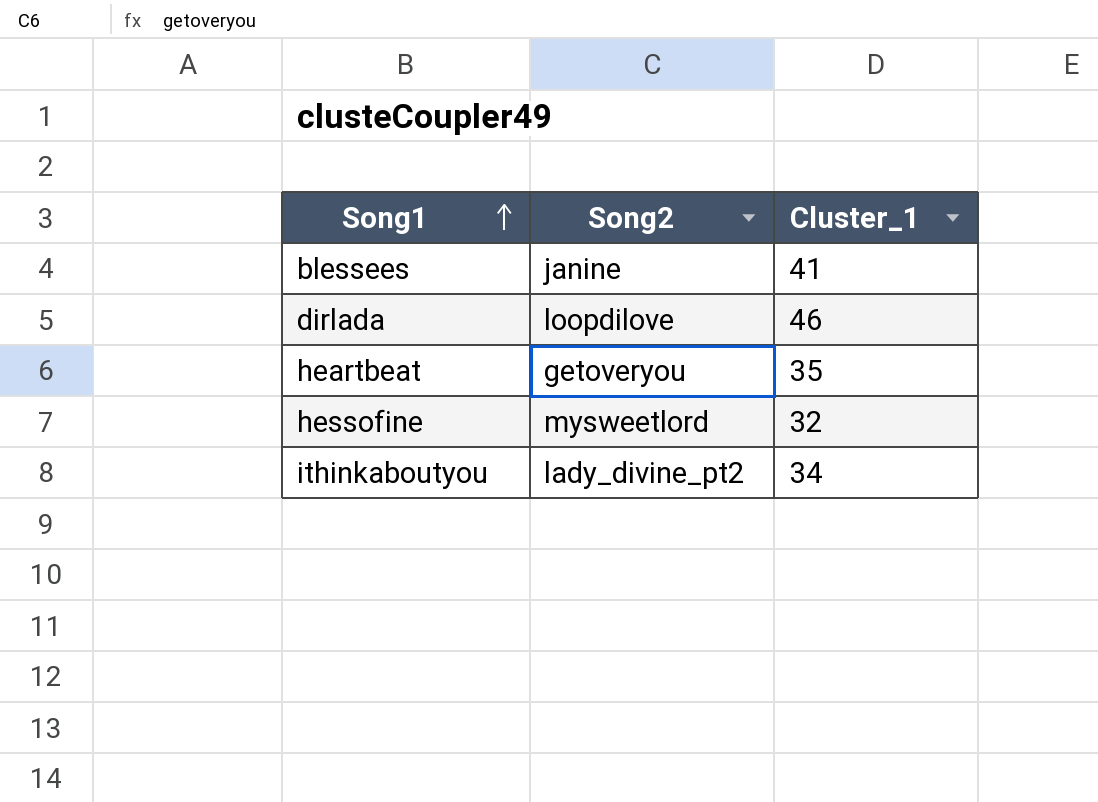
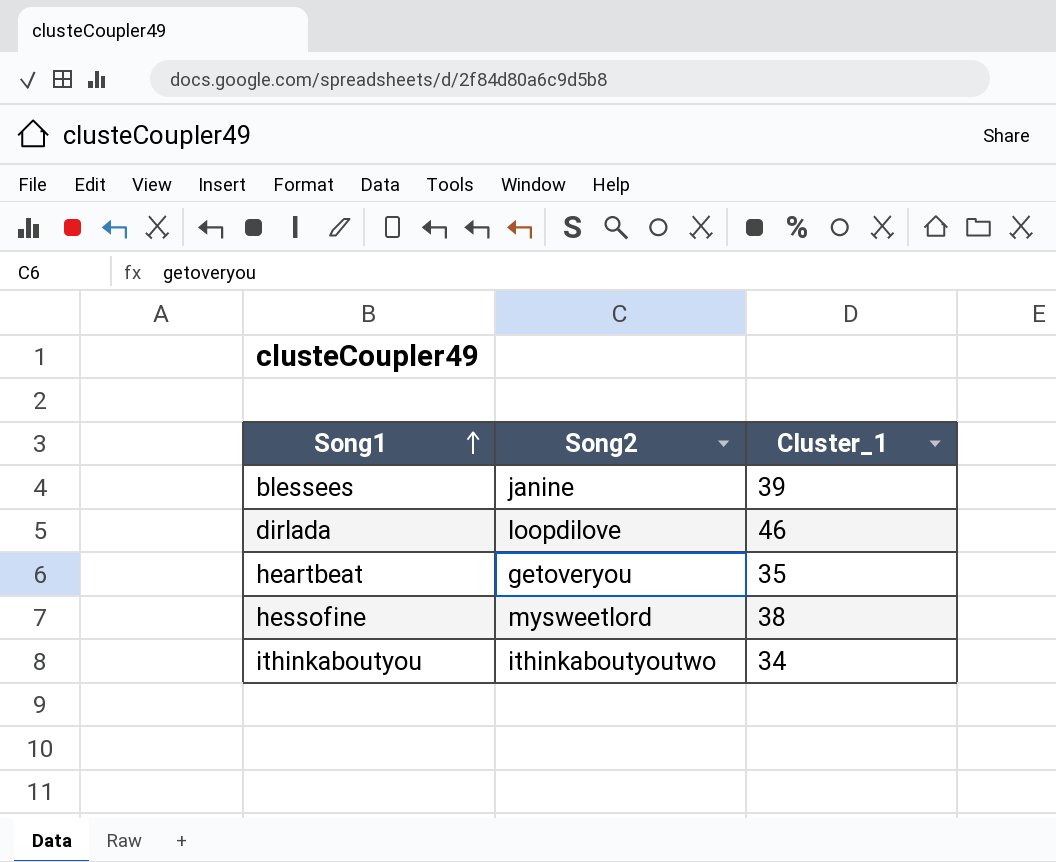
blessees | Cluster_1: 41 -> 39
hessofine | Cluster_1: 32 -> 38
ithinkaboutyou | Song2: lady_divine_pt2 -> ithinkaboutyoutwo

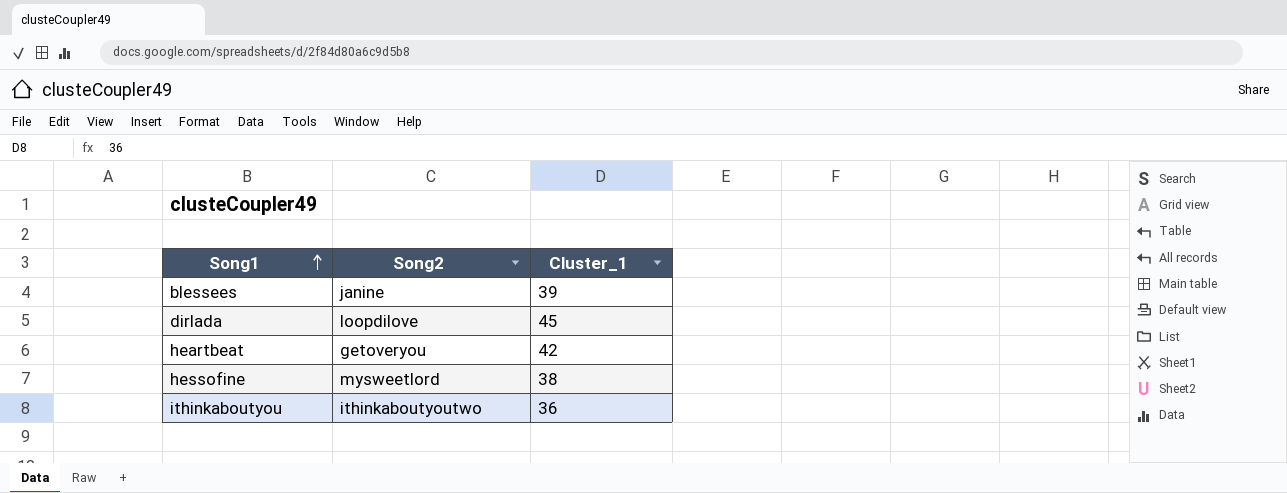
dirlada | Cluster_1: 46 -> 45
heartbeat | Cluster_1: 35 -> 42
ithinkaboutyou | Cluster_1: 34 -> 36

